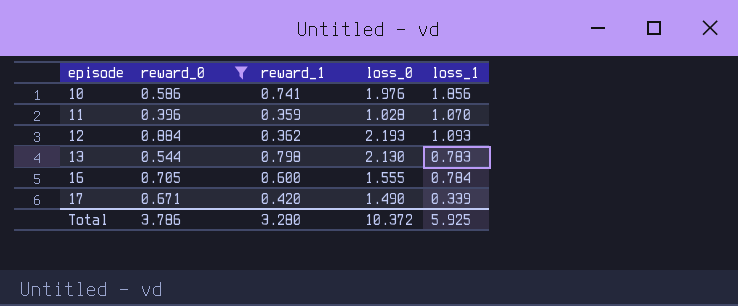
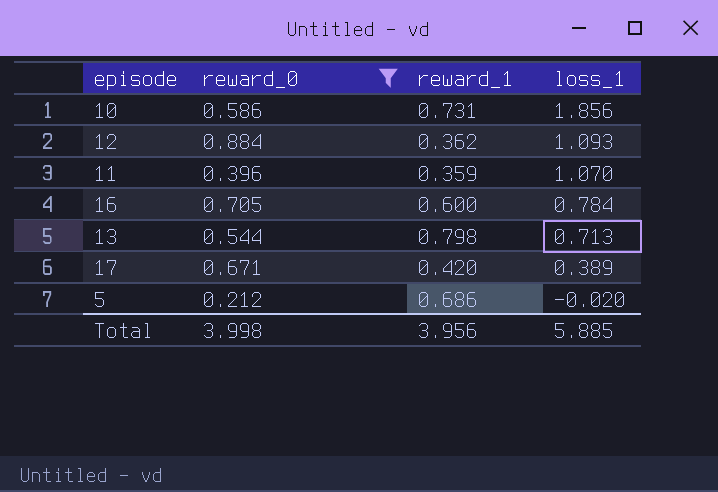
row order: episode ascending -> loss_1 descending
column loss_0 | position: 4 -> none
10 | reward_1: 0.741 -> 0.731
13 | loss_1: 0.783 -> 0.713
17 | loss_1: 0.339 -> 0.389
row 5: none -> 0.212 | 0.686 | -0.020
Total | reward_0: 3.786 -> 3.998
Total | reward_1: 3.280 -> 3.956
Total | loss_1: 5.925 -> 5.885

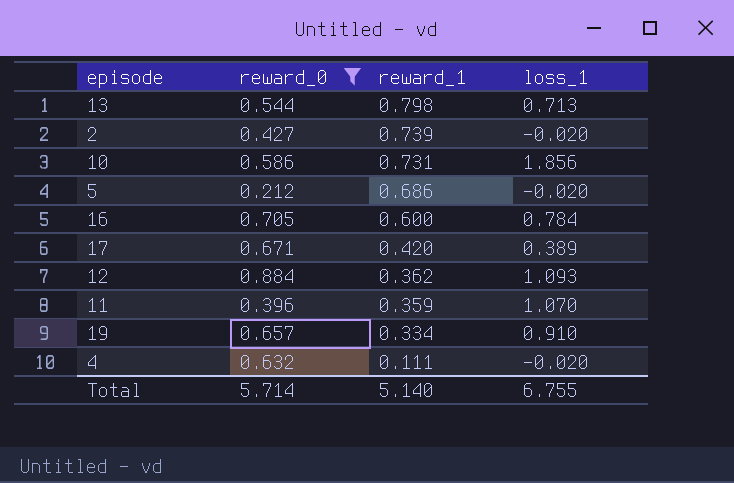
row order: loss_1 descending -> reward_1 descending
row 2: none -> 0.427 | 0.739 | -0.020
row 19: none -> 0.657 | 0.334 | 0.910
row 4: none -> 0.632 | 0.111 | -0.020
Total | reward_0: 3.998 -> 5.714
Total | reward_1: 3.956 -> 5.140
Total | loss_1: 5.885 -> 6.755

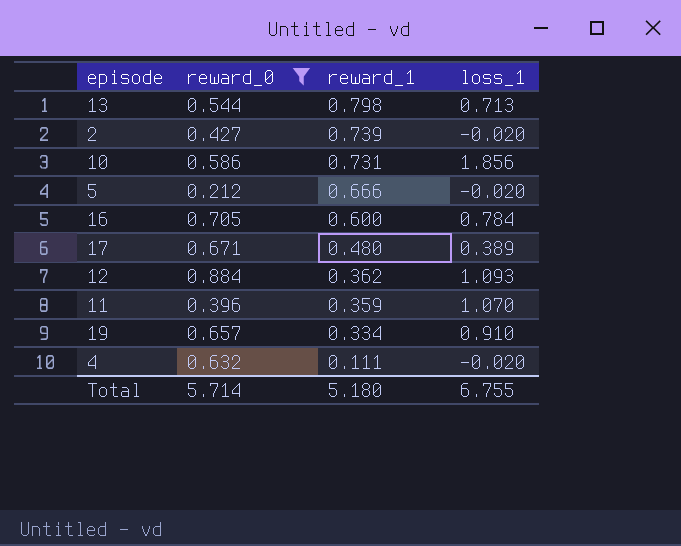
5 | reward_1: 0.686 -> 0.666
17 | reward_1: 0.420 -> 0.480
Total | reward_1: 5.140 -> 5.180

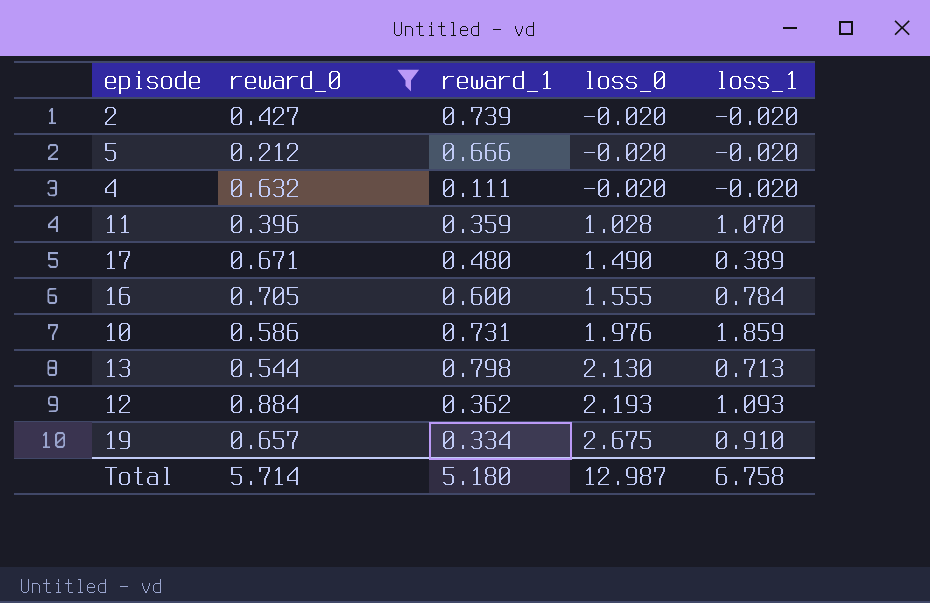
row order: reward_1 descending -> loss_0 ascending
column loss_0 | position: none -> 4
10 | loss_1: 1.856 -> 1.859
Total | loss_1: 6.755 -> 6.758

